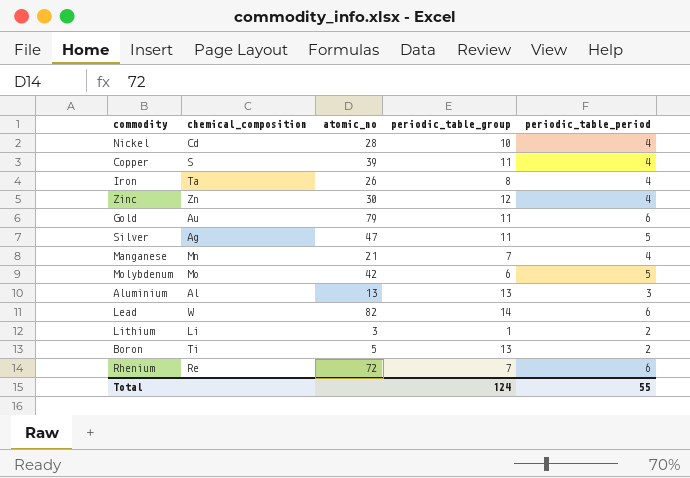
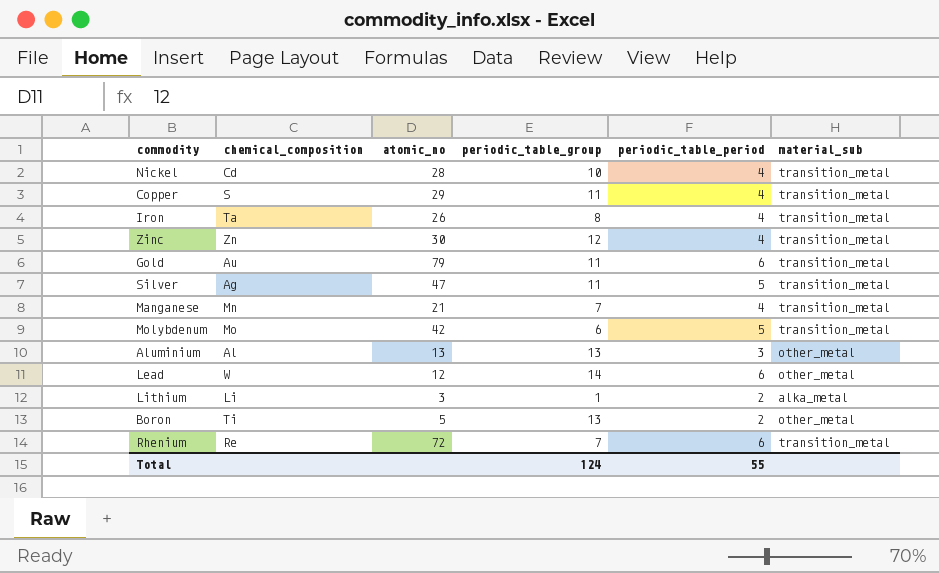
column material_sub | position: none -> 6
Copper | atomic_no: 39 -> 29
Lead | atomic_no: 82 -> 12

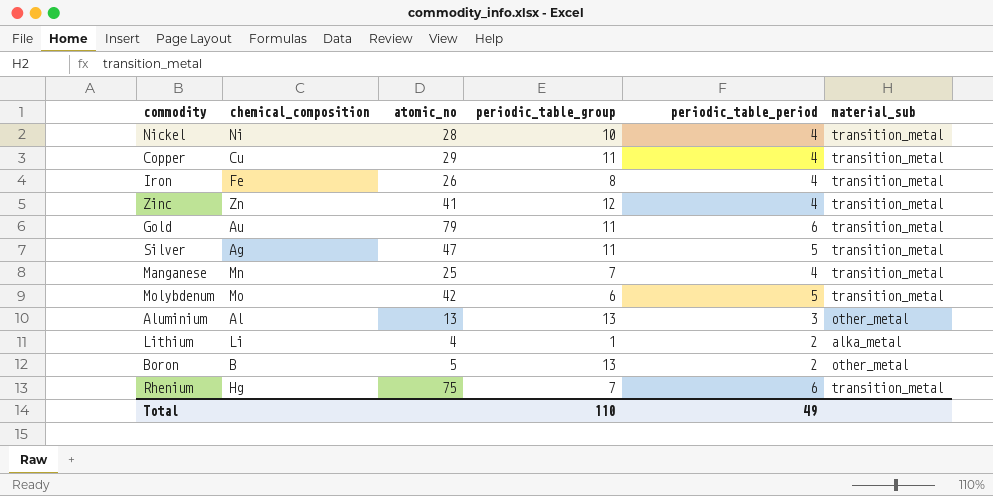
row Lead: W | 12 | 14 | 6 | other_metal -> none
Nickel | chemical_composition: Cd -> Ni
Copper | chemical_composition: S -> Cu
Iron | chemical_composition: Ta -> Fe
Zinc | atomic_no: 30 -> 41
Manganese | atomic_no: 21 -> 25
Lithium | atomic_no: 3 -> 4
Boron | chemical_composition: Ti -> B
Rhenium | chemical_composition: Re -> Hg
Rhenium | atomic_no: 72 -> 75
Total | periodic_table_group: 124 -> 110
Total | periodic_table_period: 55 -> 49

